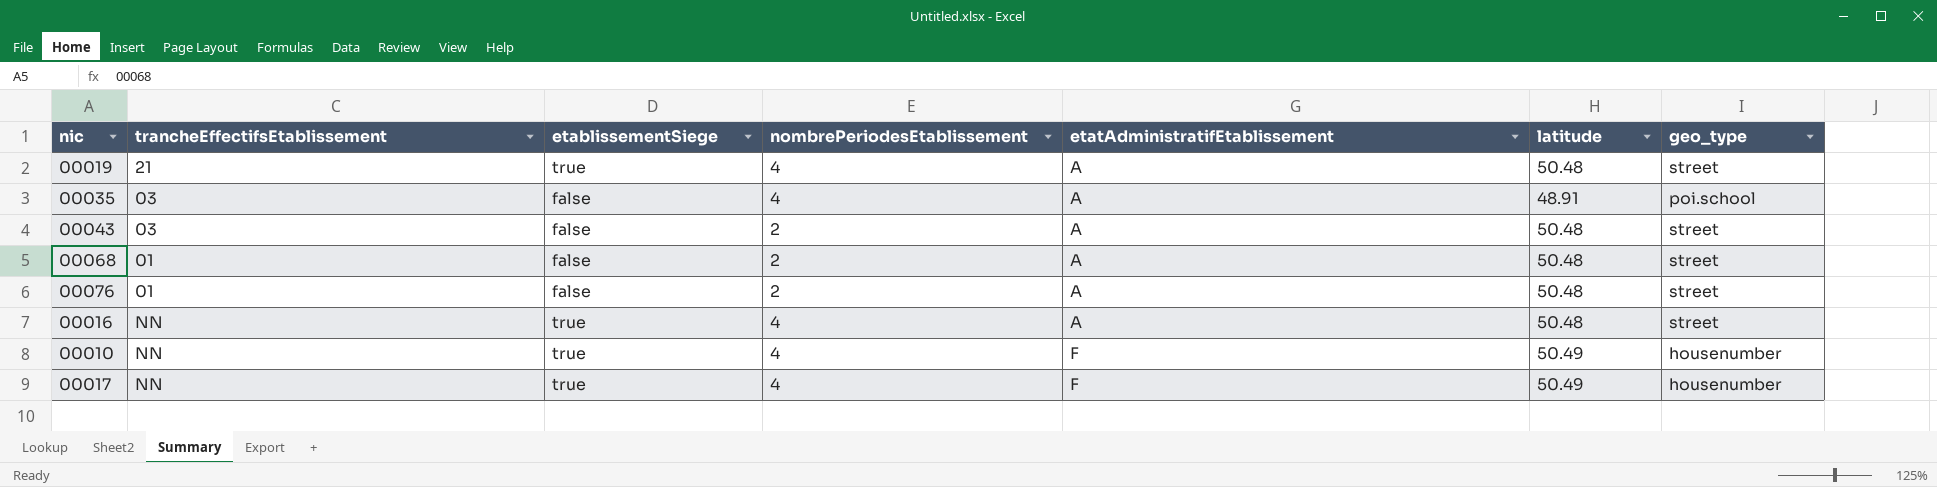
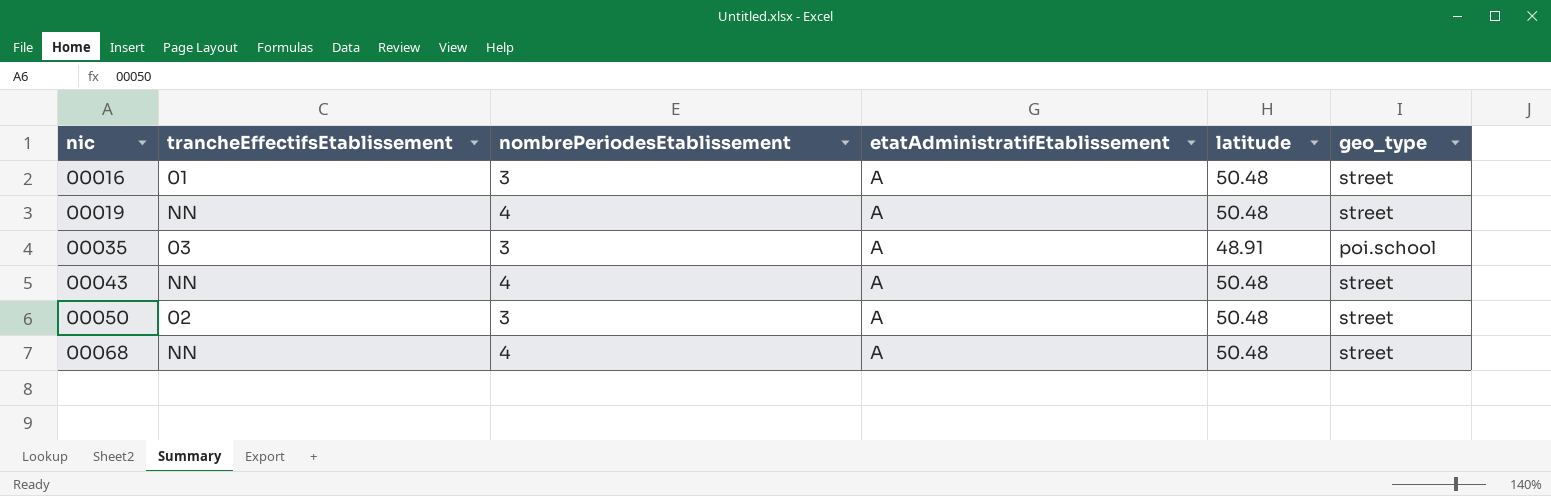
row order: etatAdministratifEtablissement ascending -> nic ascending
column etablissementSiege | position: 3 -> none
row 00076: 01 | false | 2 | A | 50.48 | street -> none
row 00010: NN | true | 4 | F | 50.49 | housenumber -> none
row 00017: NN | true | 4 | F | 50.49 | housenumber -> none
00016 | trancheEffectifsEtablissement: NN -> 01
00016 | nombrePeriodesEtablissement: 4 -> 3
00019 | trancheEffectifsEtablissement: 21 -> NN
00035 | nombrePeriodesEtablissement: 4 -> 3
00043 | trancheEffectifsEtablissement: 03 -> NN
00043 | nombrePeriodesEtablissement: 2 -> 4
row 00050: none -> 02 | 3 | A | 50.48 | street
00068 | trancheEffectifsEtablissement: 01 -> NN
00068 | nombrePeriodesEtablissement: 2 -> 4

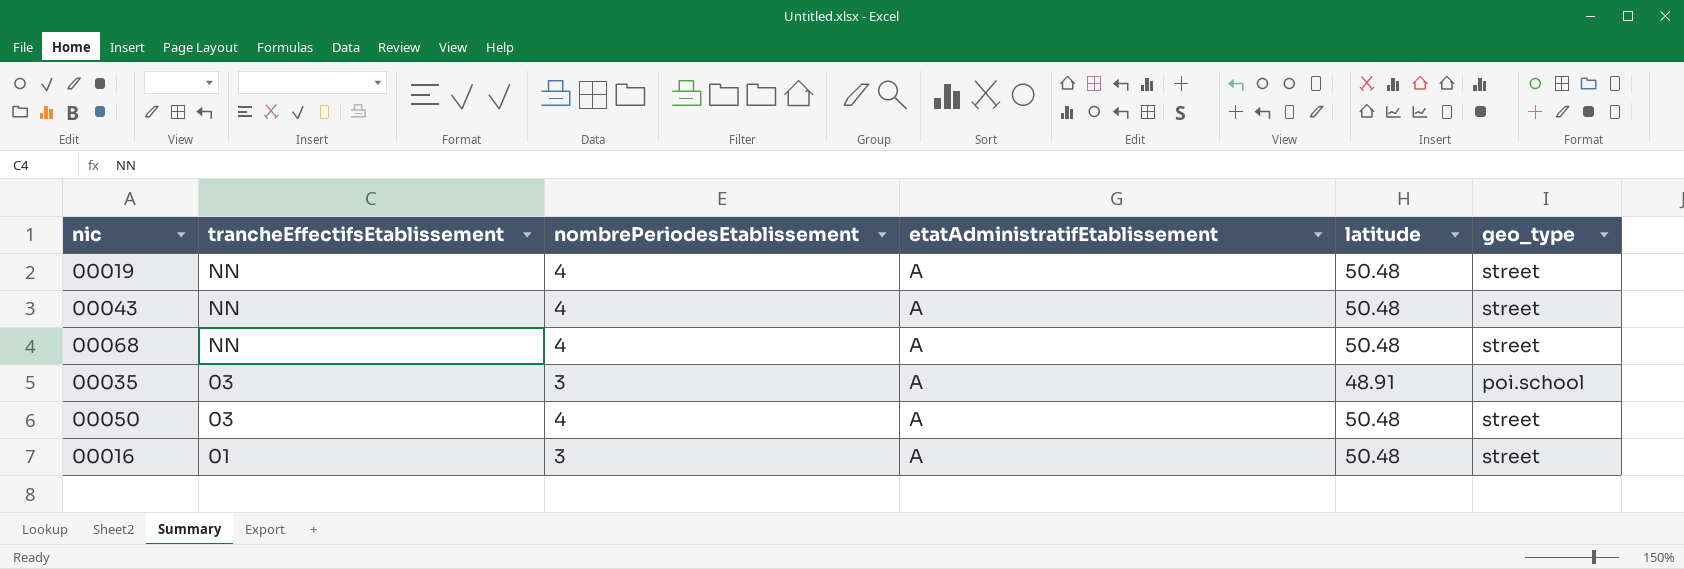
row order: nic ascending -> trancheEffectifsEtablissement descending
00050 | trancheEffectifsEtablissement: 02 -> 03
00050 | nombrePeriodesEtablissement: 3 -> 4

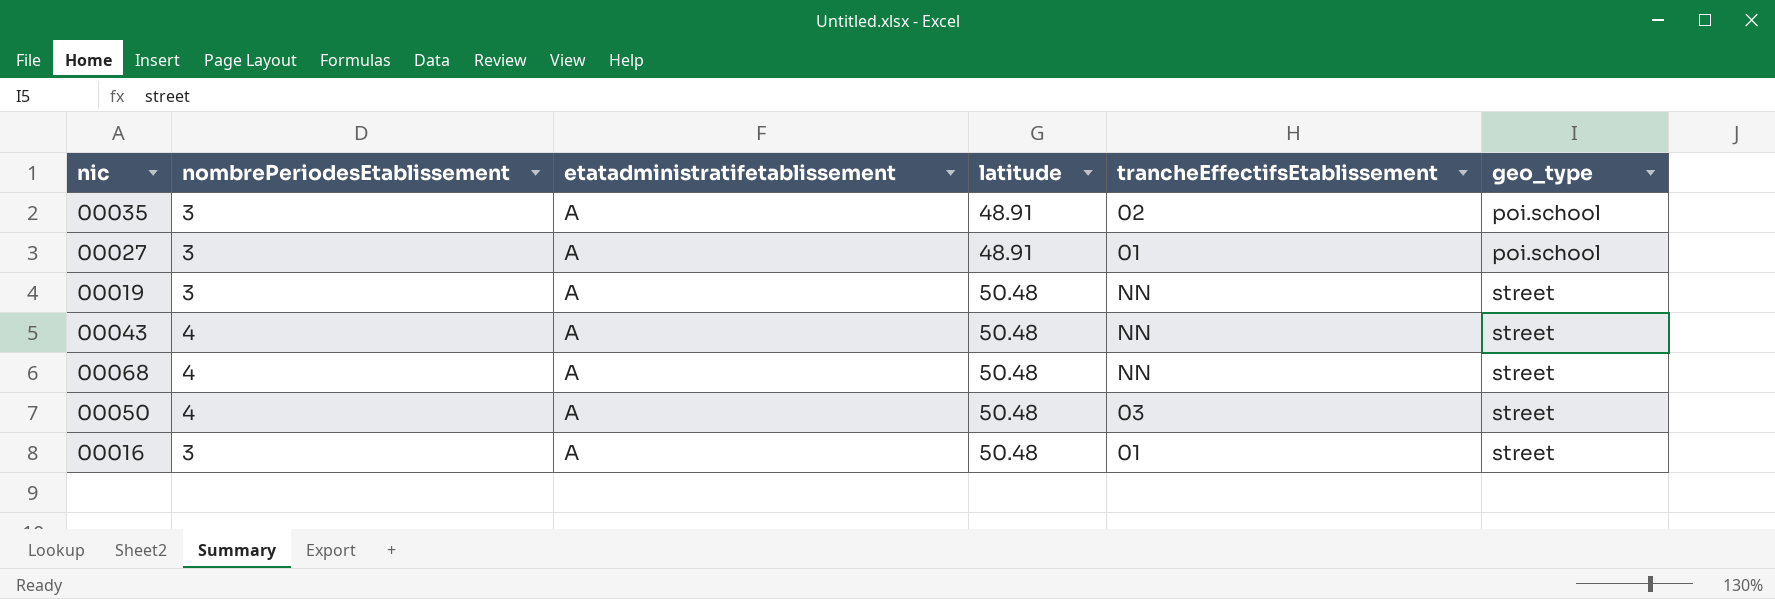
row order: trancheEffectifsEtablissement descending -> latitude ascending
column name: etatAdministratifEtablissement -> etatadministratifetablissement
column trancheEffectifsEtablissement | position: 2 -> 5
00035 | trancheEffectifsEtablissement: 03 -> 02
row 00027: none -> 3 | A | 48.91 | 01 | poi.school
00019 | nombrePeriodesEtablissement: 4 -> 3

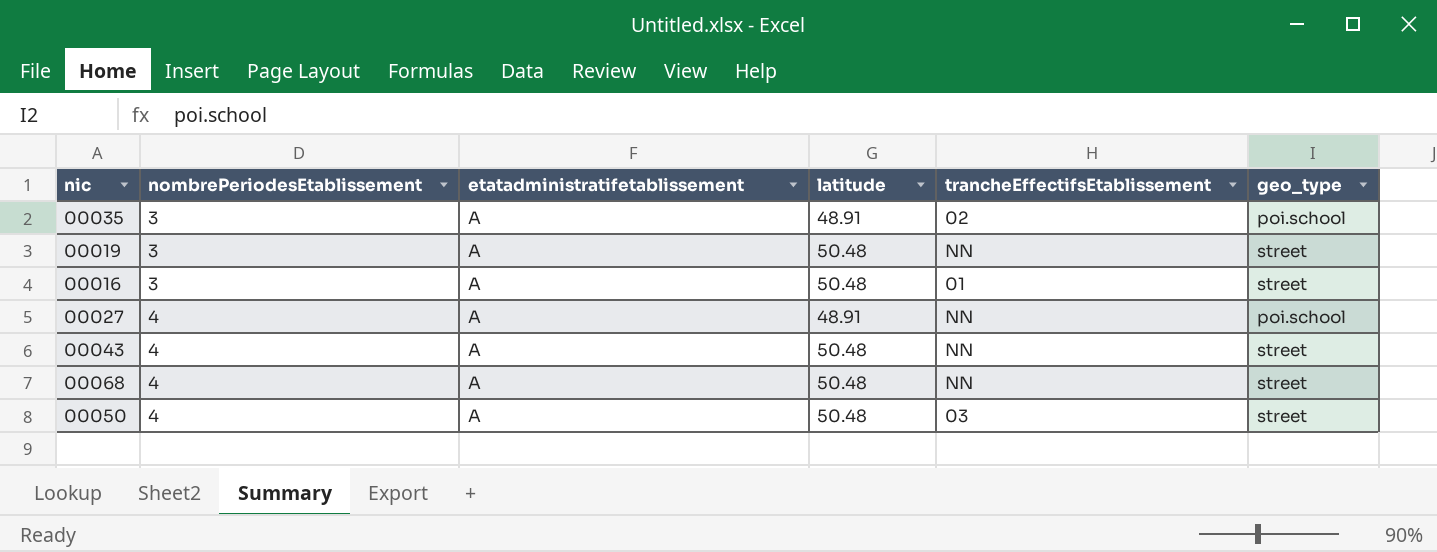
row order: latitude ascending -> nombrePeriodesEtablissement ascending
00027 | nombrePeriodesEtablissement: 3 -> 4
00027 | trancheEffectifsEtablissement: 01 -> NN

